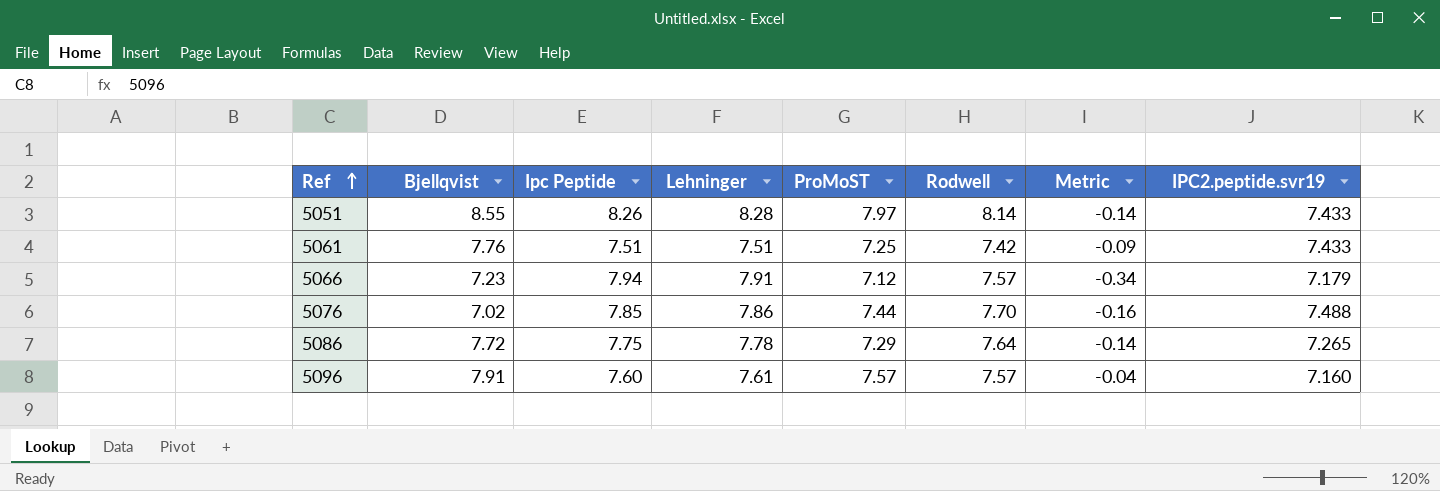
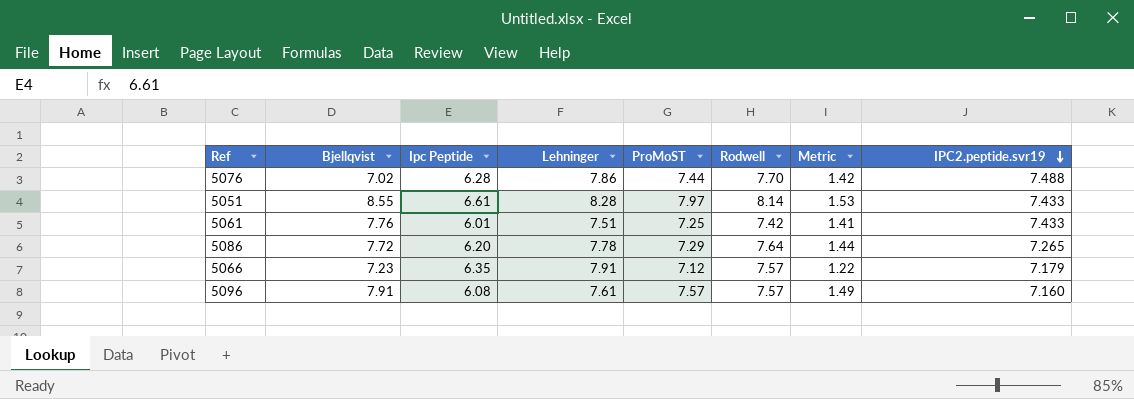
row order: Ref ascending -> IPC2.peptide.svr19 descending
column Metric | formula: [Rodwell] - [Lehninger] -> [Rodwell] - [Ipc Peptide]
5076 | Ipc Peptide: 7.85 -> 6.28
5051 | Ipc Peptide: 8.26 -> 6.61
5061 | Ipc Peptide: 7.51 -> 6.01
5086 | Ipc Peptide: 7.75 -> 6.20
5066 | Ipc Peptide: 7.94 -> 6.35
5096 | Ipc Peptide: 7.60 -> 6.08

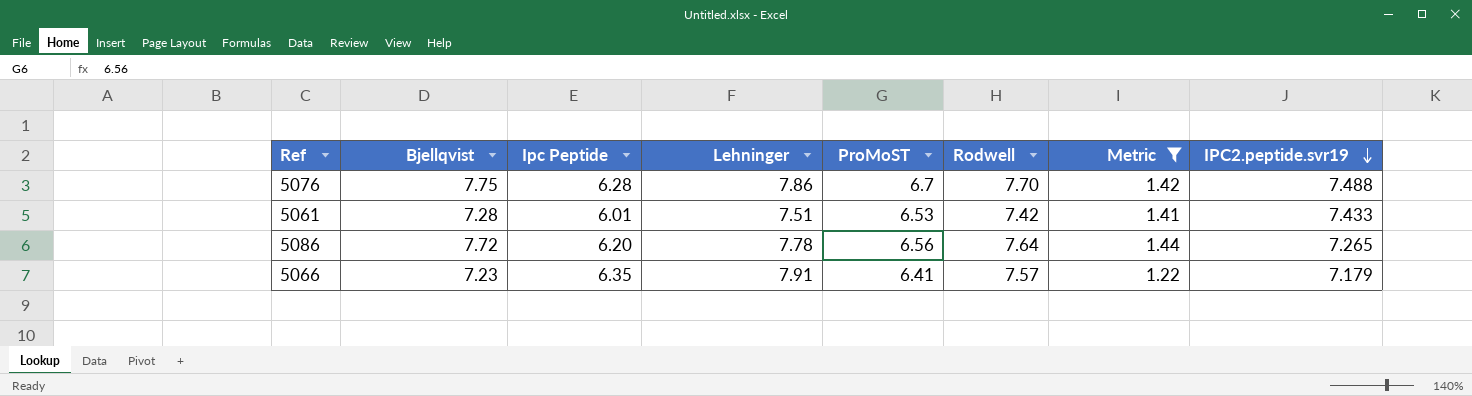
filter: none -> Metric <= 1.44
5076 | Bjellqvist: 7.02 -> 7.75
5076 | ProMoST: 7.44 -> 6.7
5061 | Bjellqvist: 7.76 -> 7.28
5061 | ProMoST: 7.25 -> 6.53
5086 | ProMoST: 7.29 -> 6.56
5066 | ProMoST: 7.12 -> 6.41

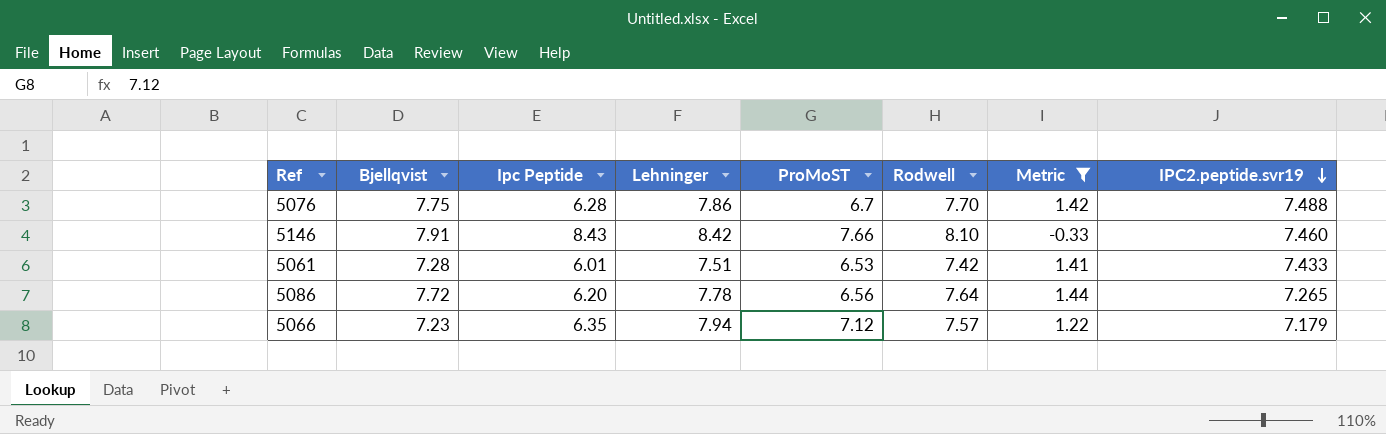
row 5146: none -> 7.91 | 8.43 | 8.42 | 7.66 | 8.10 | -0.33 | 7.460
5066 | Lehninger: 7.91 -> 7.94
5066 | ProMoST: 6.41 -> 7.12

